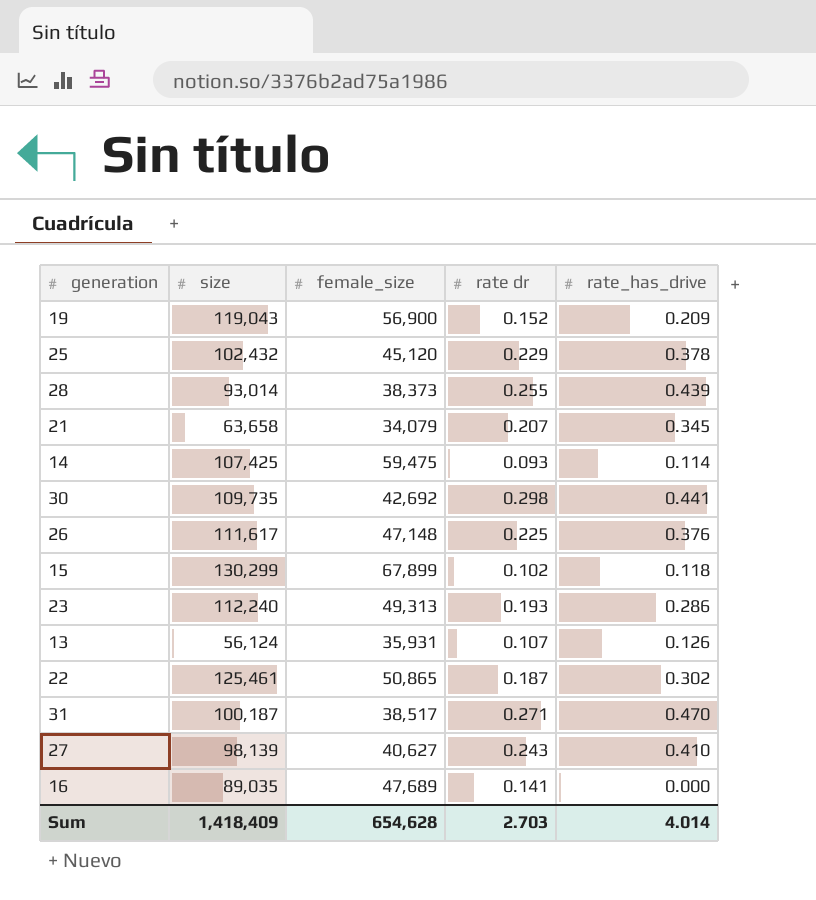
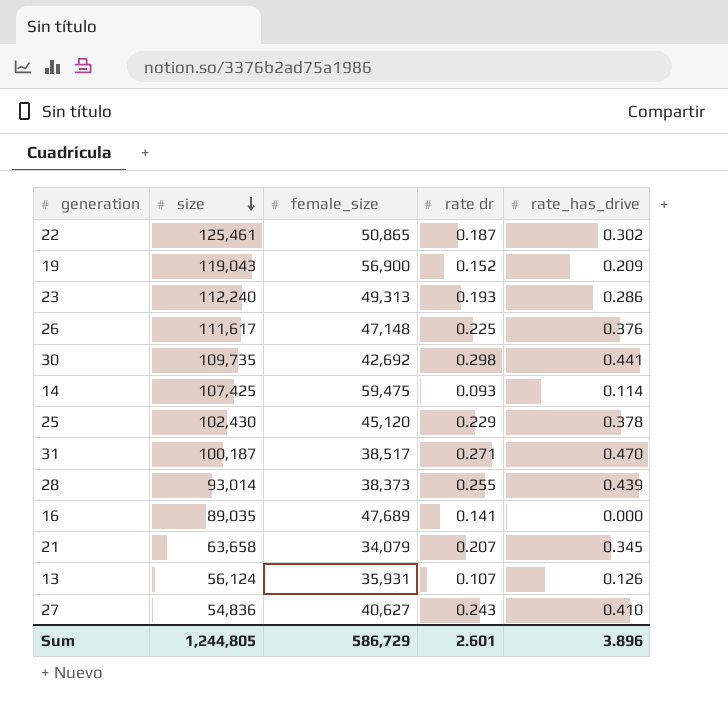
row order: none -> size descending
row 15: 130,299 | 67,899 | 0.102 | 0.118 -> none
25 | size: 102,432 -> 102,430
27 | size: 98,139 -> 54,836
Sum | size: 1,418,409 -> 1,244,805
Sum | female_size: 654,628 -> 586,729
Sum | rate dr: 2.703 -> 2.601
Sum | rate_has_drive: 4.014 -> 3.896

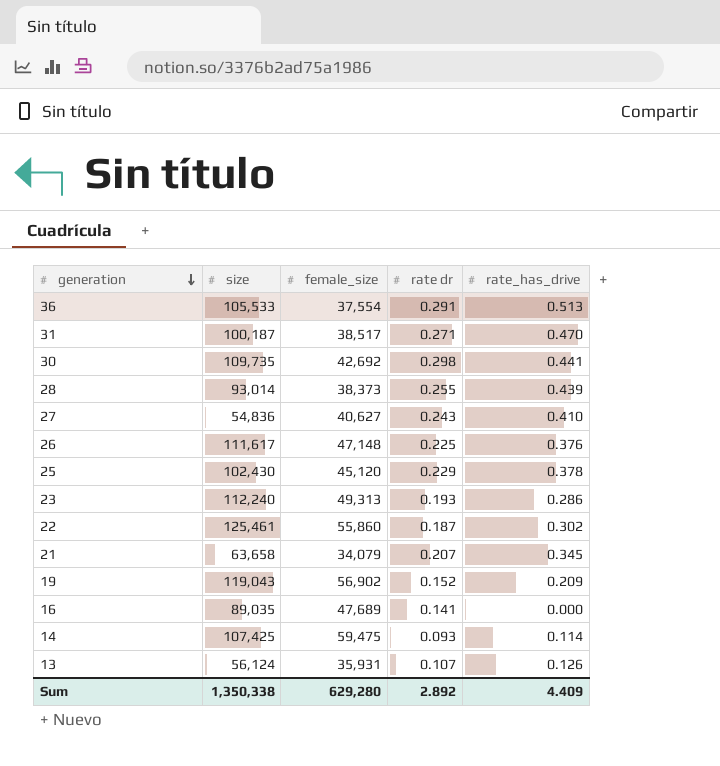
row order: size descending -> generation descending
row 36: none -> 105,533 | 37,554 | 0.291 | 0.513
22 | female_size: 50,865 -> 55,860
19 | female_size: 56,900 -> 56,902
Sum | size: 1,244,805 -> 1,350,338
Sum | female_size: 586,729 -> 629,280
Sum | rate dr: 2.601 -> 2.892
Sum | rate_has_drive: 3.896 -> 4.409

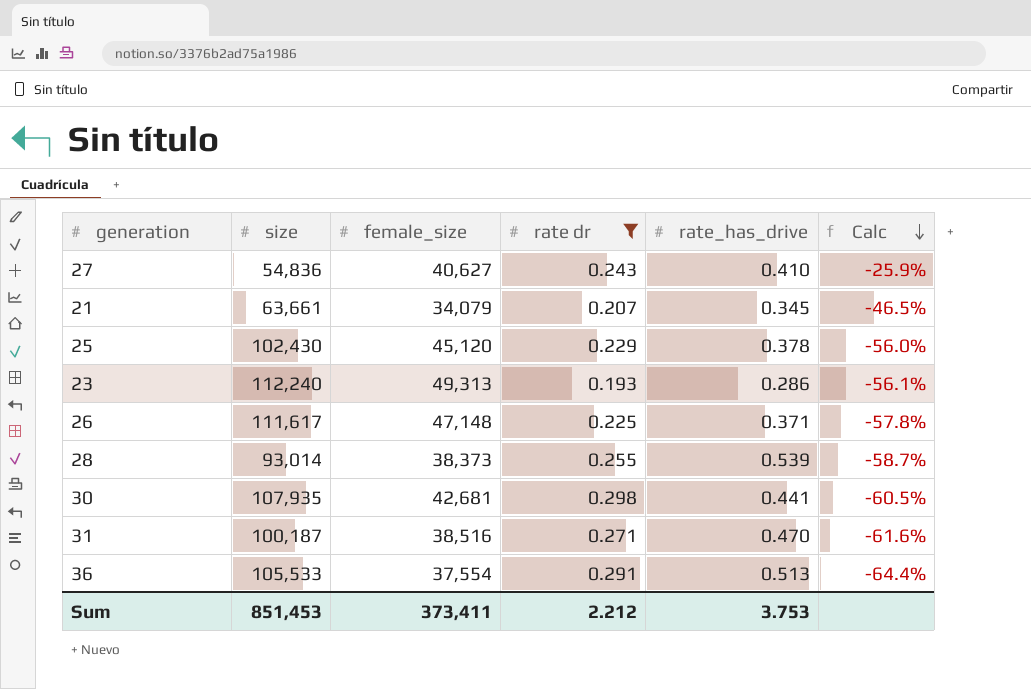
filter: none -> rate dr >= 0.193
row order: generation descending -> Calc descending
column Calc | formula: none -> ([female_size] - [size]) / [size]
21 | size: 63,658 -> 63,661
26 | rate_has_drive: 0.376 -> 0.371
28 | rate_has_drive: 0.439 -> 0.539
30 | size: 109,735 -> 107,935
30 | female_size: 42,692 -> 42,681
31 | female_size: 38,517 -> 38,516
Sum | size: 1,350,338 -> 851,453
Sum | female_size: 629,280 -> 373,411
Sum | rate dr: 2.892 -> 2.212
Sum | rate_has_drive: 4.409 -> 3.753

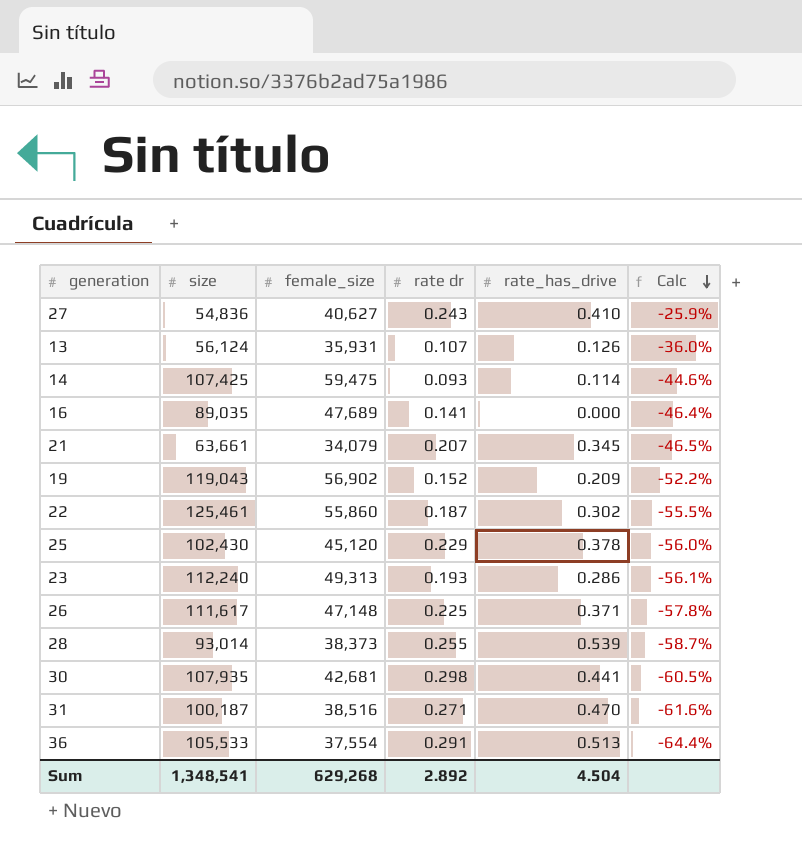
filter: rate dr >= 0.193 -> none
Sum | size: 851,453 -> 1,348,541
Sum | female_size: 373,411 -> 629,268
Sum | rate dr: 2.212 -> 2.892
Sum | rate_has_drive: 3.753 -> 4.504

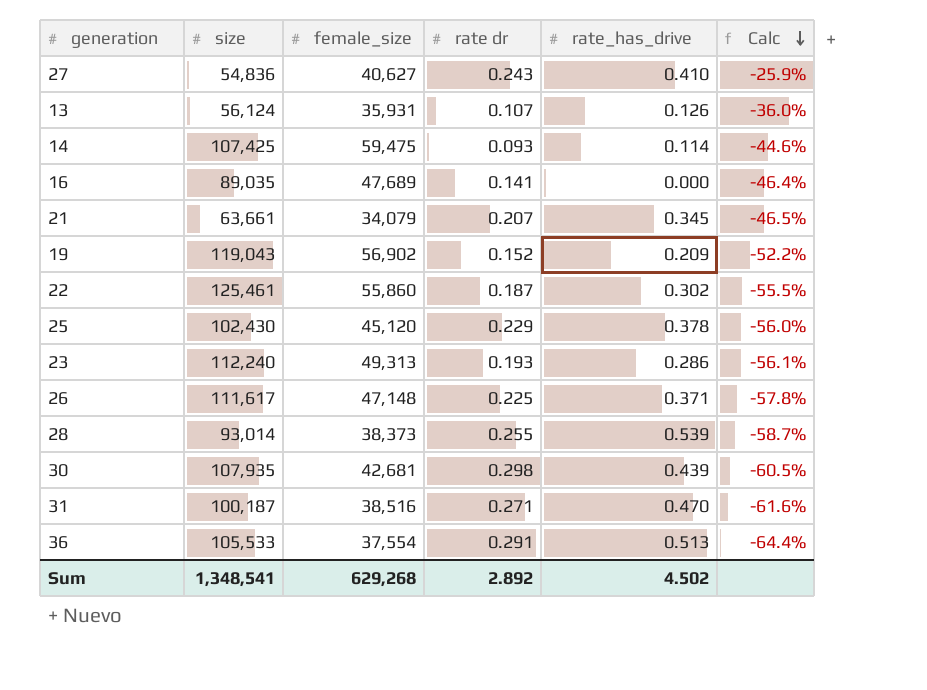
30 | rate_has_drive: 0.441 -> 0.439
Sum | rate_has_drive: 4.504 -> 4.502

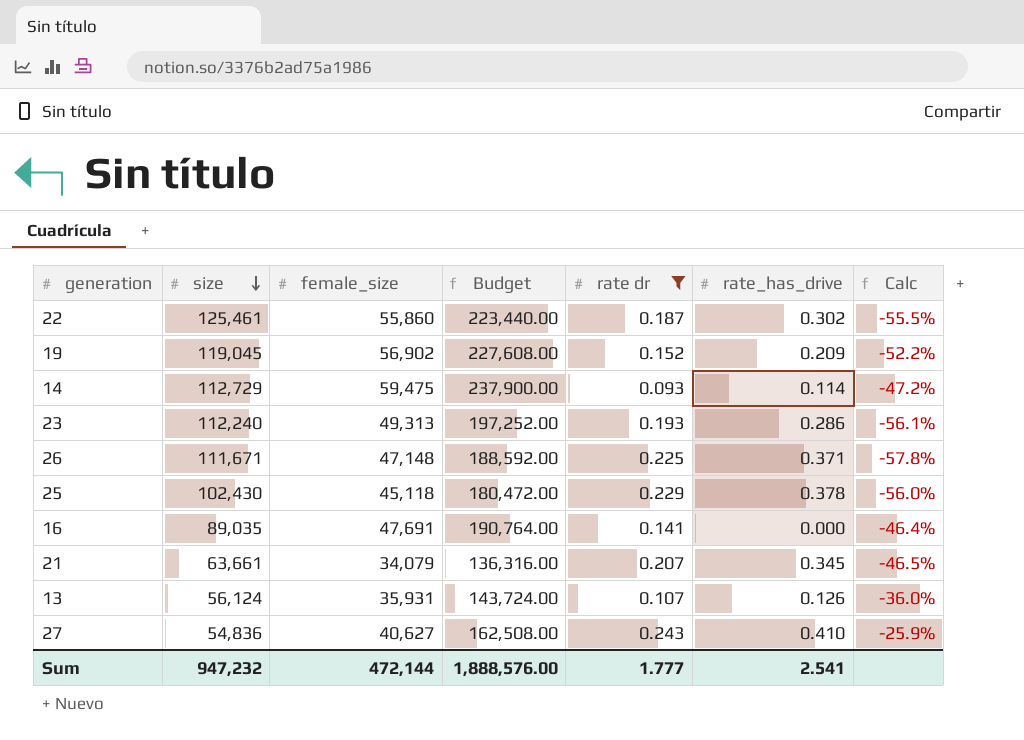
filter: none -> rate dr <= 0.243
row order: Calc descending -> size descending
column Budget | formula: none -> [female_size] * 4
19 | size: 119,043 -> 119,045
14 | size: 107,425 -> 112,729
14 | Calc: -44.6% -> -47.2%
26 | size: 111,617 -> 111,671
25 | female_size: 45,120 -> 45,118
16 | female_size: 47,689 -> 47,691
Sum | size: 1,348,541 -> 947,232
Sum | female_size: 629,268 -> 472,144
Sum | rate dr: 2.892 -> 1.777
Sum | rate_has_drive: 4.502 -> 2.541

